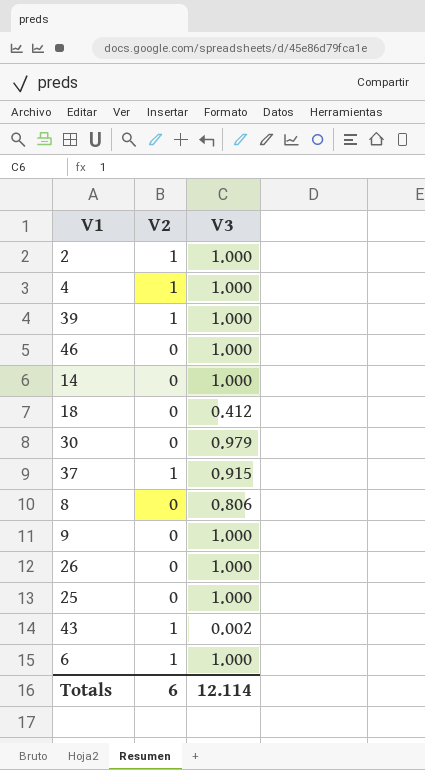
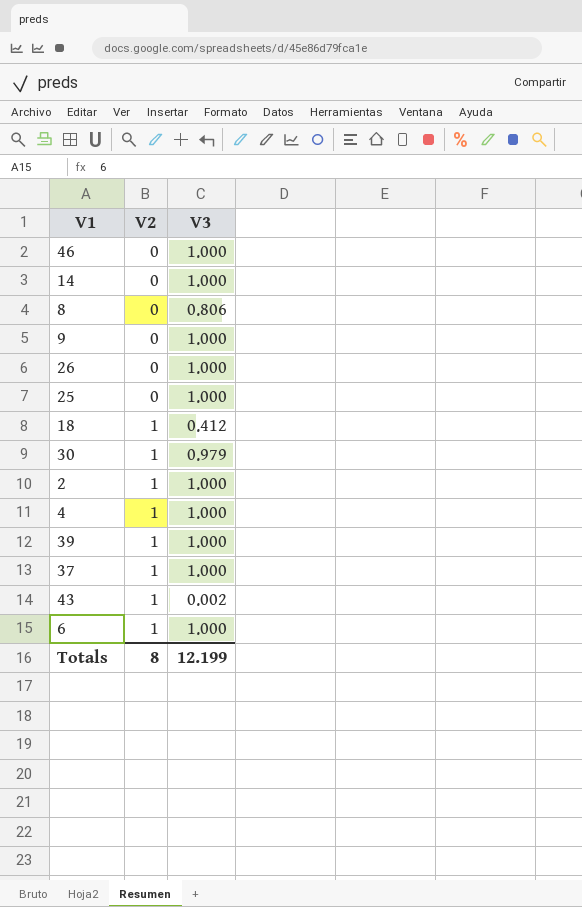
row order: none -> V2 ascending
18 | V2: 0 -> 1
30 | V2: 0 -> 1
37 | V3: 0.915 -> 1.000
Totals | V2: 6 -> 8
Totals | V3: 12.114 -> 12.199

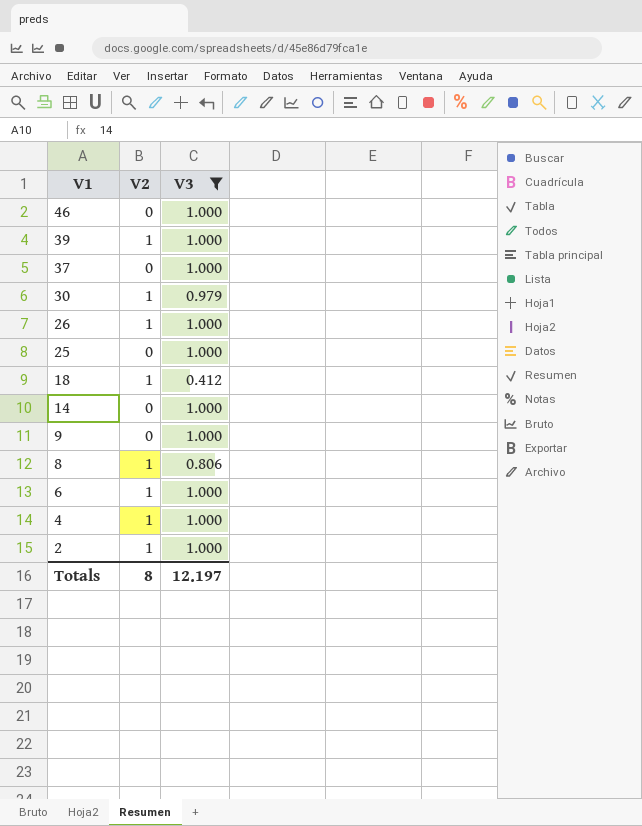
filter: none -> V3 != 0.002
row order: V2 ascending -> V1 descending
37 | V2: 1 -> 0
26 | V2: 0 -> 1
8 | V2: 0 -> 1
Totals | V3: 12.199 -> 12.197

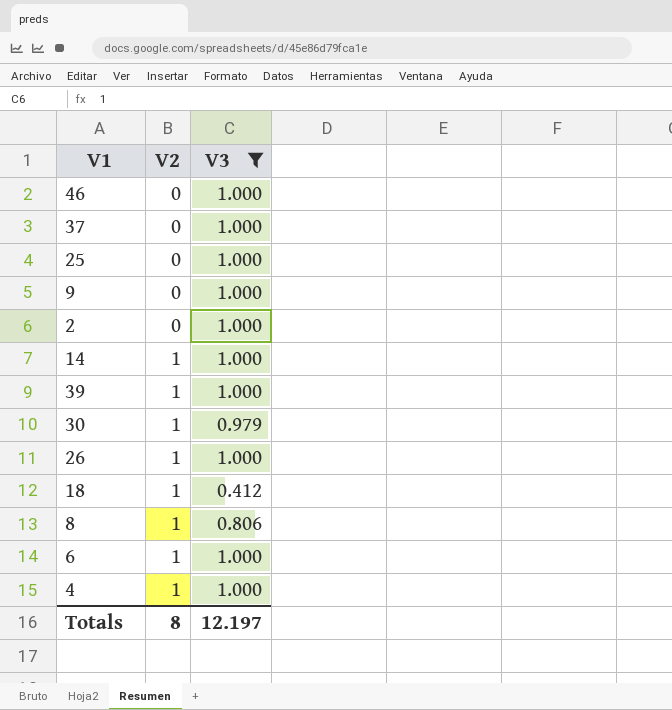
row order: V1 descending -> V2 ascending
2 | V2: 1 -> 0
14 | V2: 0 -> 1

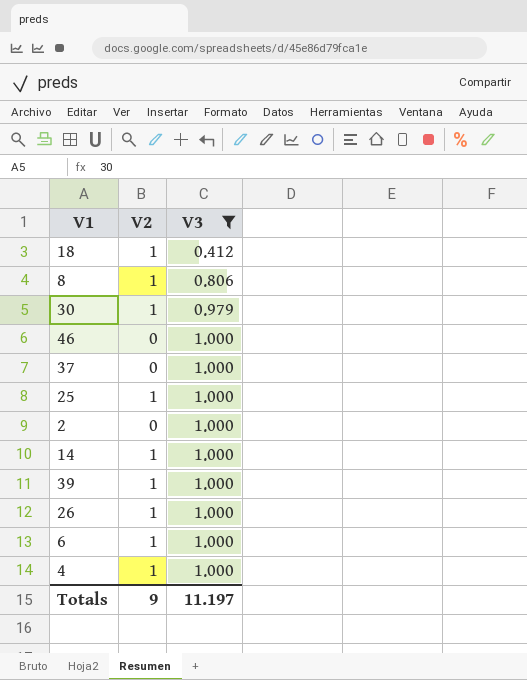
row order: V2 ascending -> V3 ascending
row 9: 0 | 1.000 -> none
25 | V2: 0 -> 1
Totals | V2: 8 -> 9
Totals | V3: 12.197 -> 11.197

